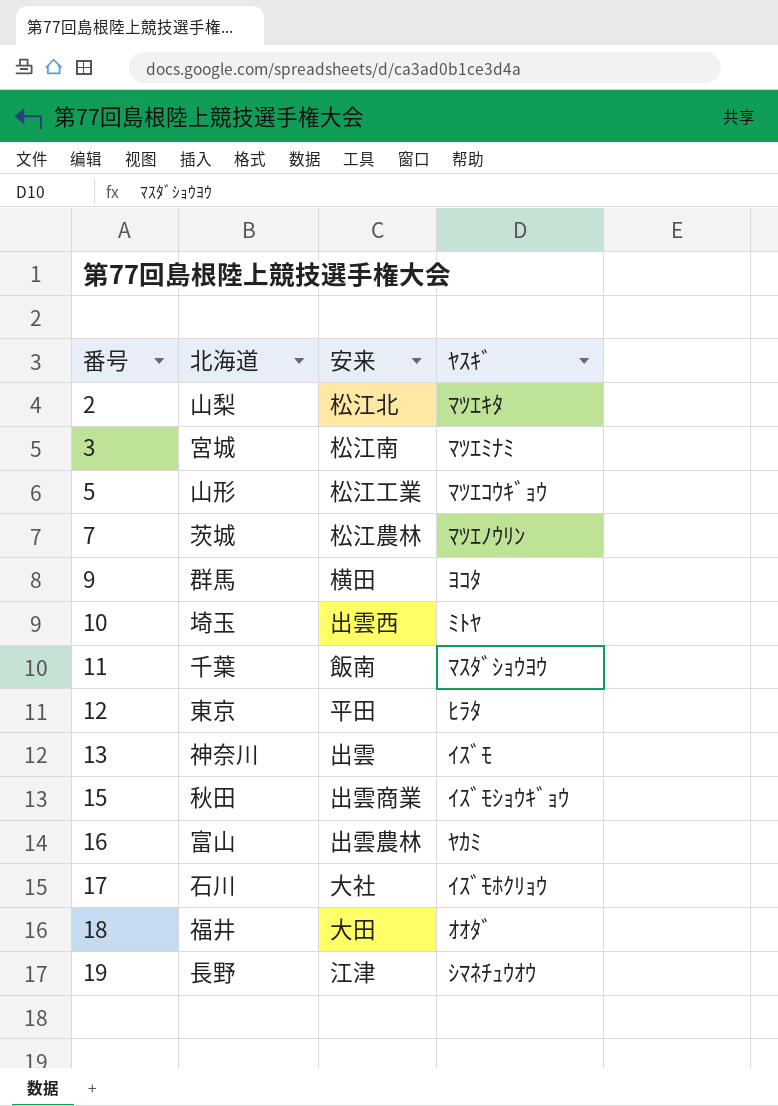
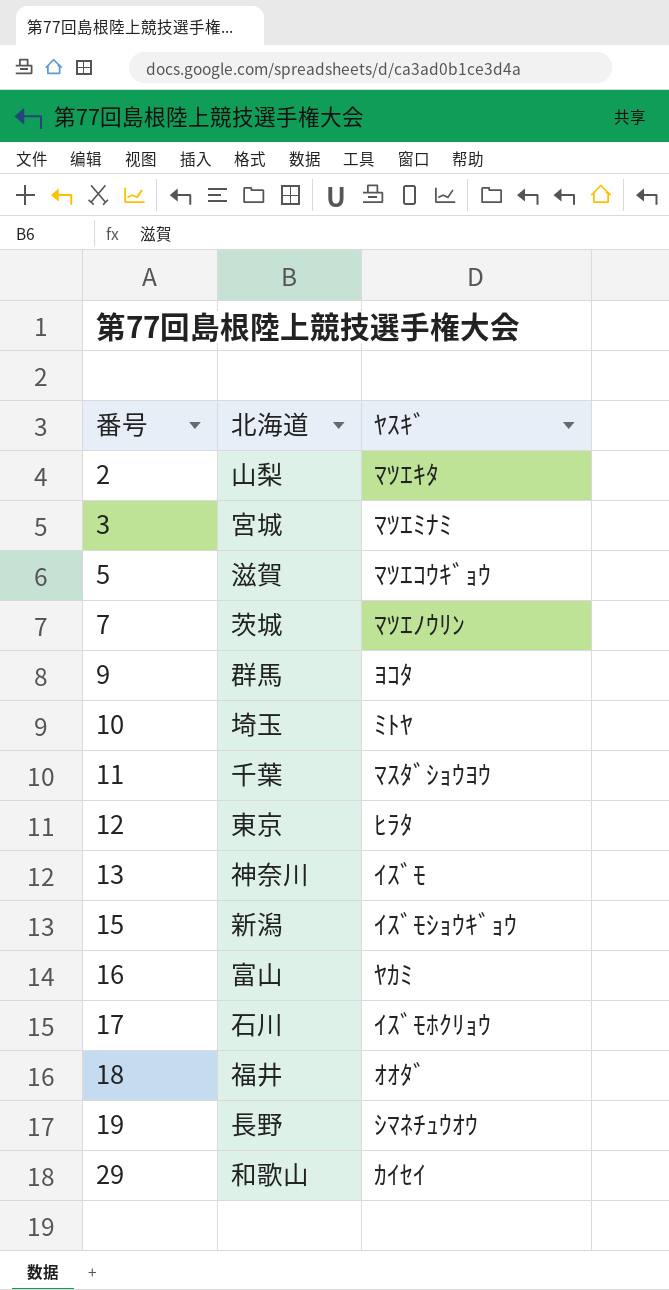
column 安来 | position: 3 -> none
5 | 北海道: 山形 -> 滋賀
15 | 北海道: 秋田 -> 新潟
row 29: none -> 和歌山 | ｶｲｾｲ

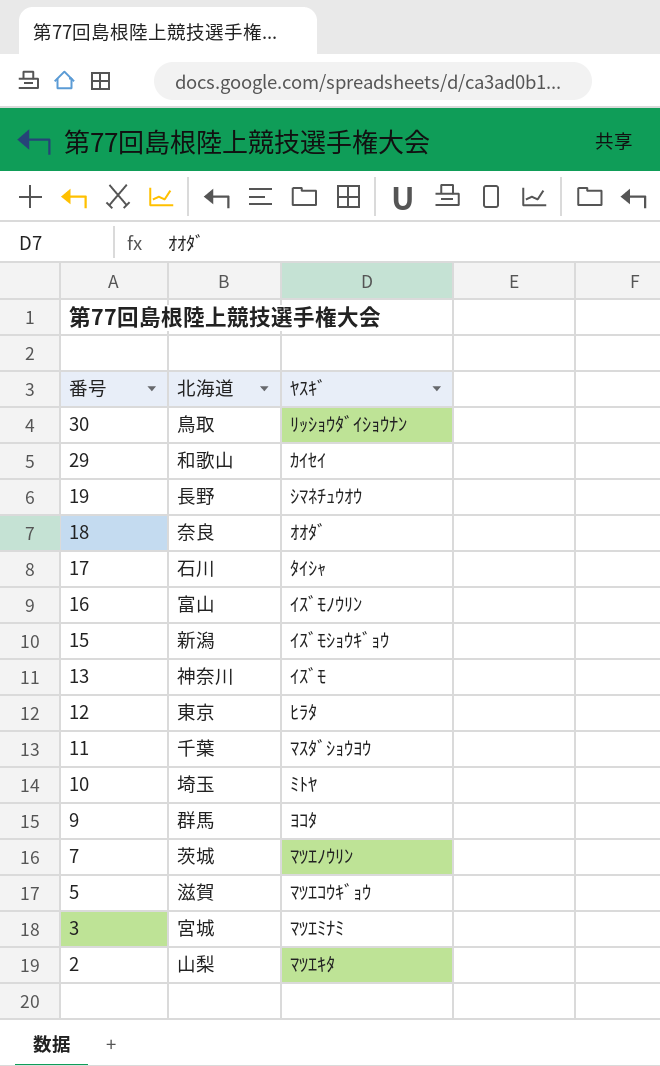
row order: 番号 ascending -> 番号 descending
row 30: none -> 鳥取 | ﾘｯｼｮｳﾀﾞｲｼｮｳﾅﾝ
18 | 北海道: 福井 -> 奈良
17 | ﾔｽｷﾞ: ｲｽﾞﾓﾎｸﾘｮｳ -> ﾀｲｼｬ
16 | ﾔｽｷﾞ: ﾔｶﾐ -> ｲｽﾞﾓﾉｳﾘﾝ

